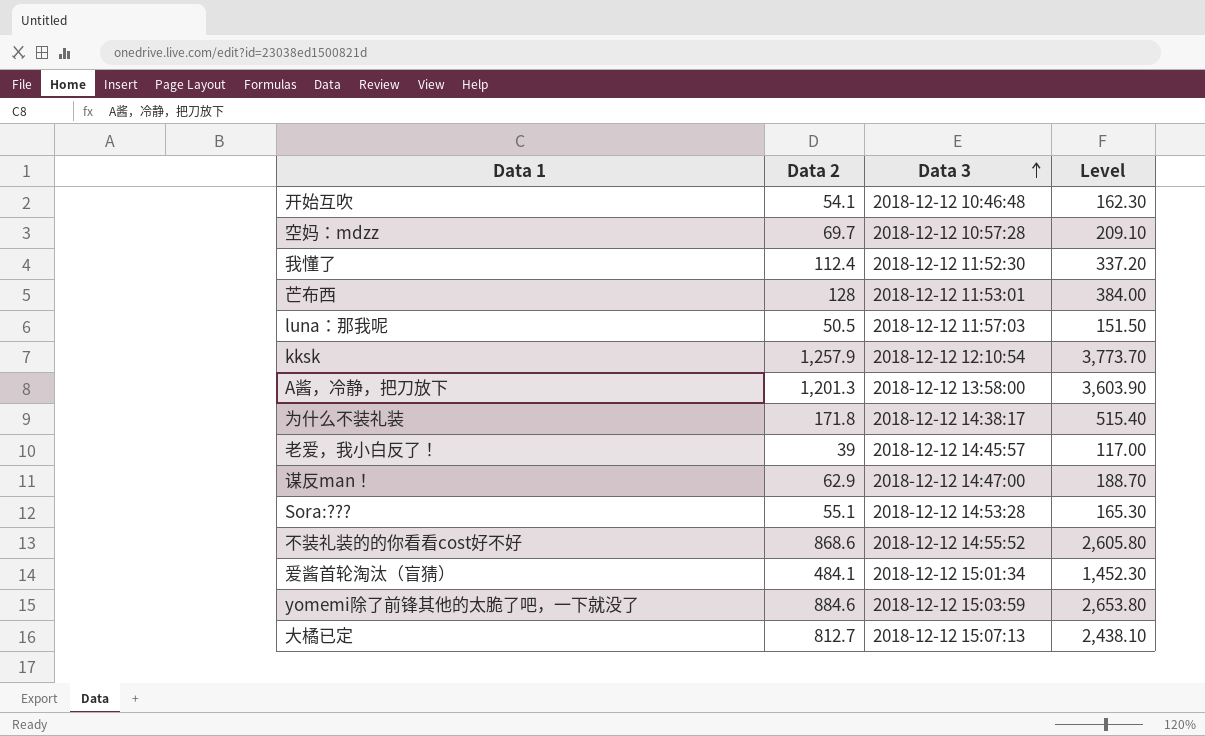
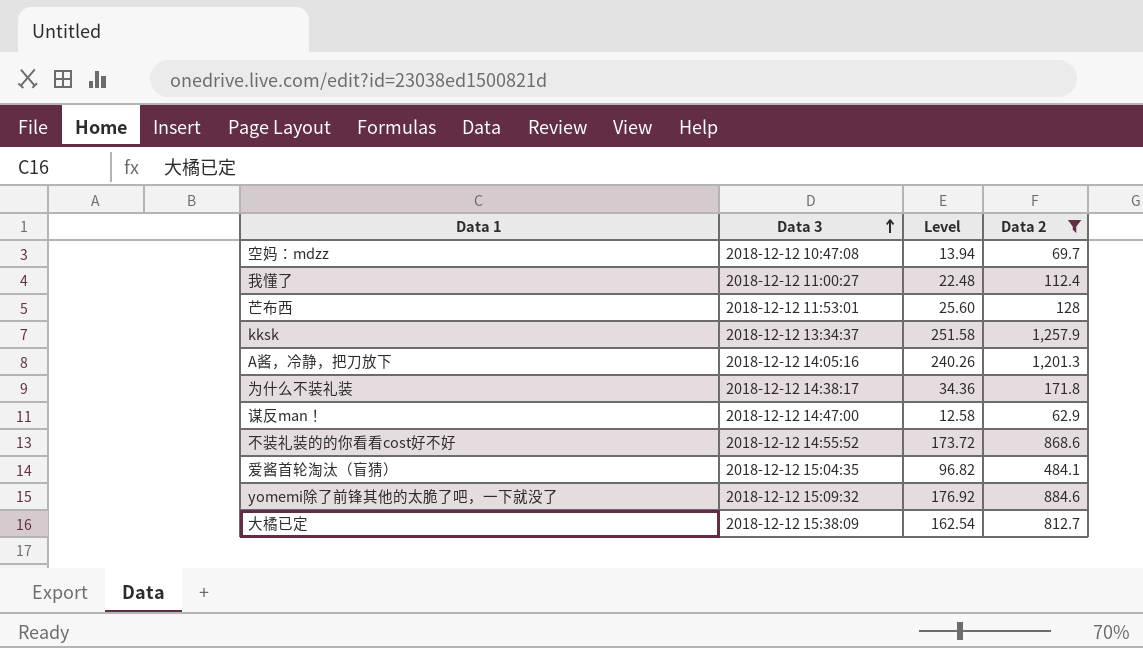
filter: none -> Data 2 >= 62.9
column Level | formula: [Data 2] * 3 -> [Data 2] * 0.2
column Data 2 | position: 2 -> 4
空妈：mdzz | Data 3: 2018-12-12 10:57:28 -> 2018-12-12 10:47:08
我懂了 | Data 3: 2018-12-12 11:52:30 -> 2018-12-12 11:00:27
kksk | Data 3: 2018-12-12 12:10:54 -> 2018-12-12 13:34:37
A酱，冷静，把刀放下 | Data 3: 2018-12-12 13:58:00 -> 2018-12-12 14:05:16
爱酱首轮淘汰（盲猜） | Data 3: 2018-12-12 15:01:34 -> 2018-12-12 15:04:35
yomemi除了前锋其他的太脆了吧，一下就没了 | Data 3: 2018-12-12 15:03:59 -> 2018-12-12 15:09:32
大橘已定 | Data 3: 2018-12-12 15:07:13 -> 2018-12-12 15:38:09

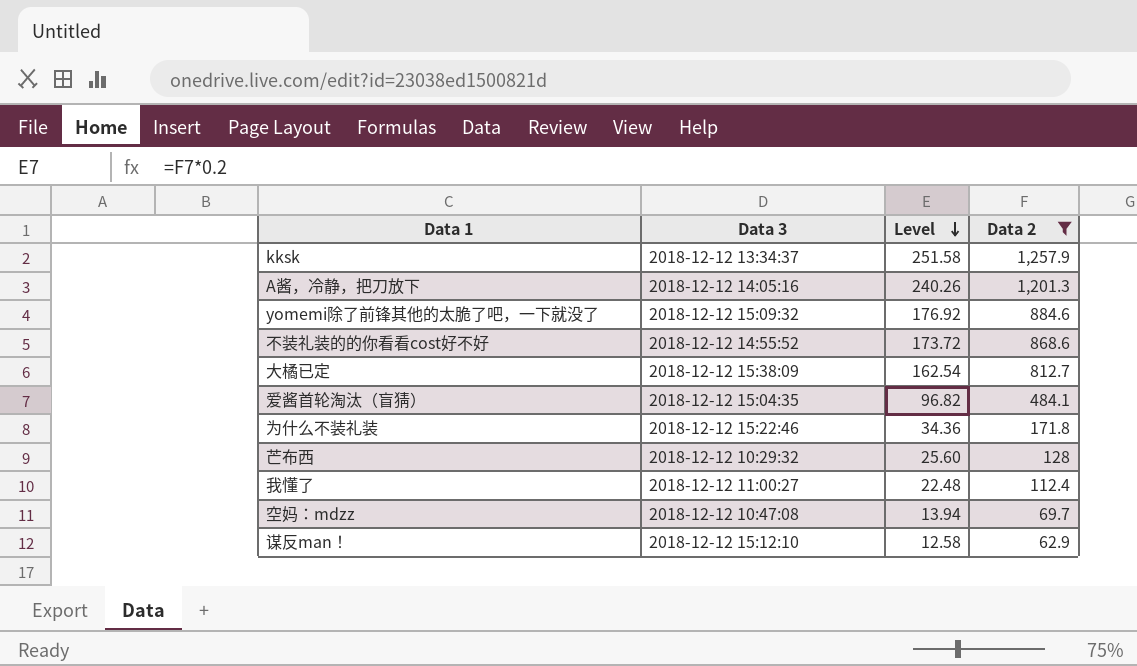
row order: Data 3 ascending -> Level descending
为什么不装礼装 | Data 3: 2018-12-12 14:38:17 -> 2018-12-12 15:22:46
芒布西 | Data 3: 2018-12-12 11:53:01 -> 2018-12-12 10:29:32
谋反man！ | Data 3: 2018-12-12 14:47:00 -> 2018-12-12 15:12:10

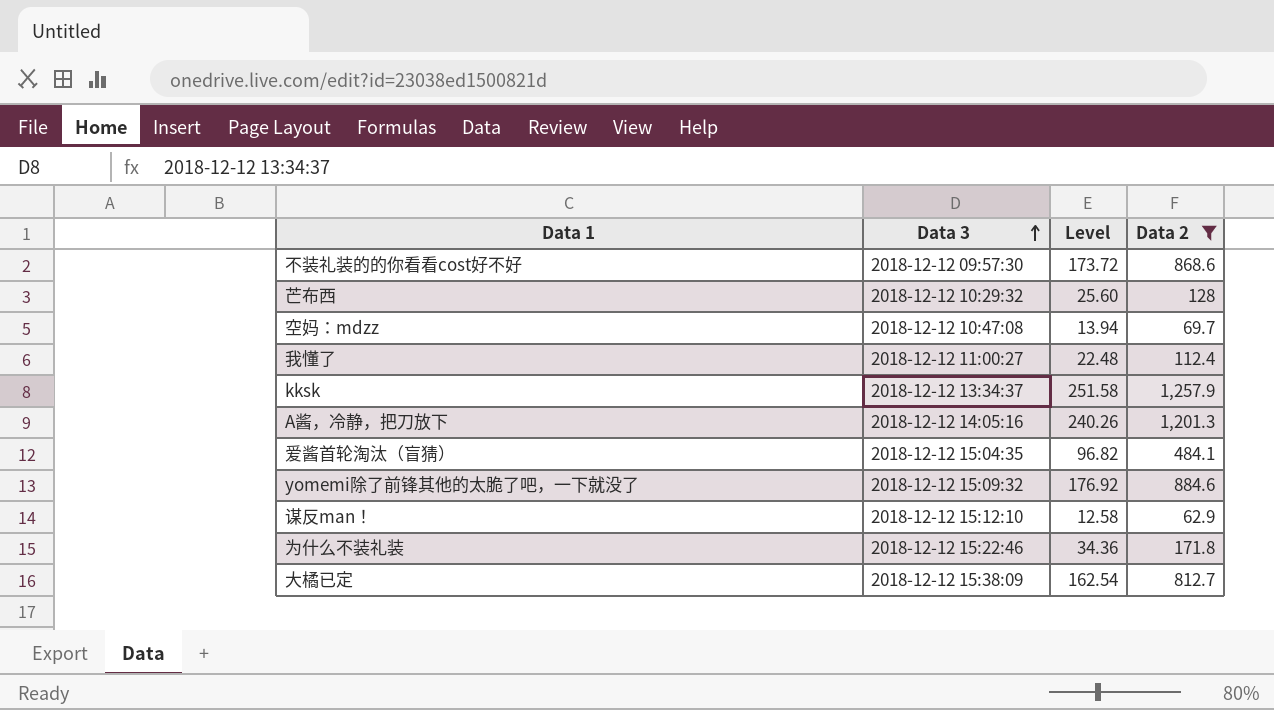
row order: Level descending -> Data 3 ascending
不装礼装的的你看看cost好不好 | Data 3: 2018-12-12 14:55:52 -> 2018-12-12 09:57:30

